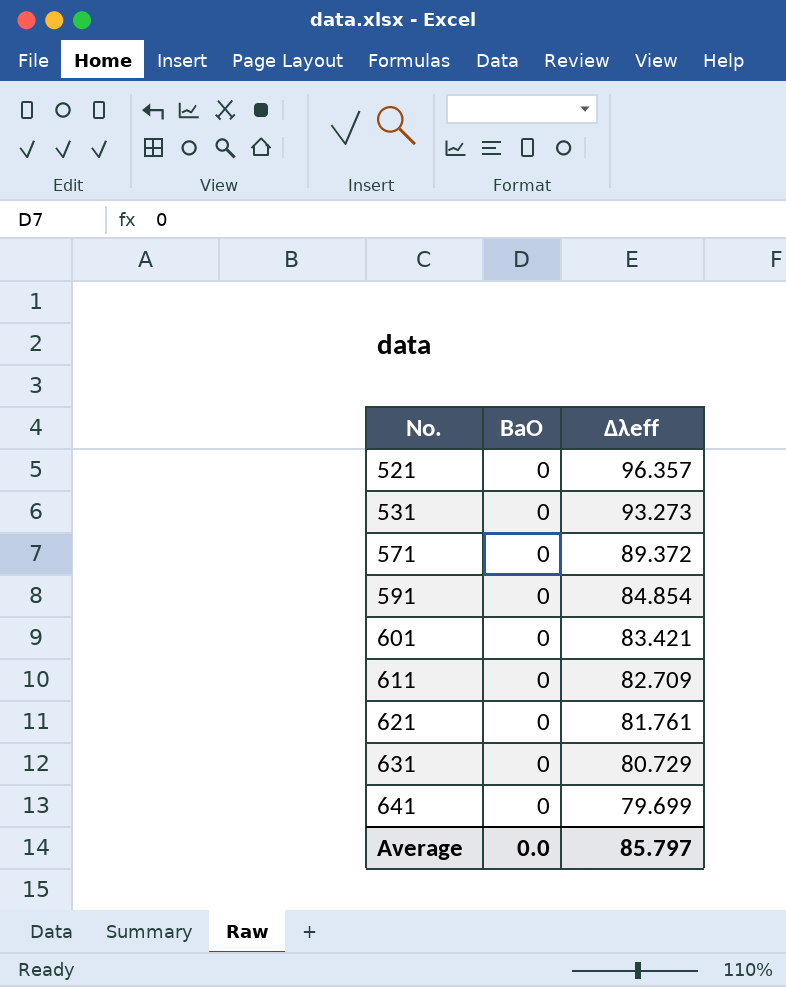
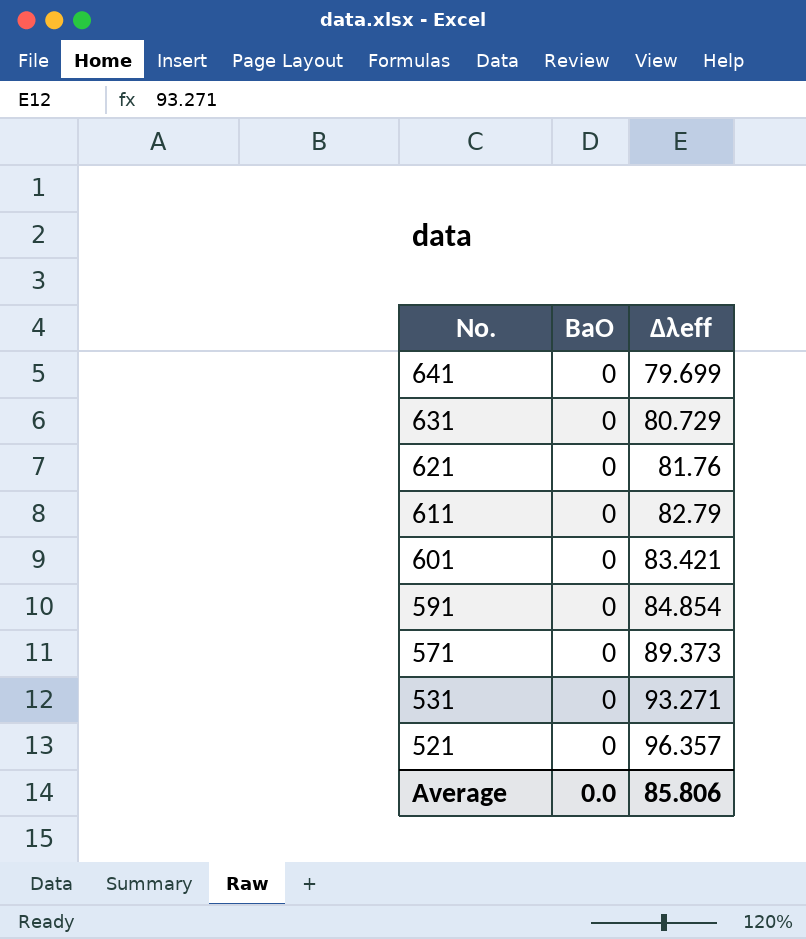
row order: No. ascending -> No. descending
621 | Δλeff: 81.761 -> 81.76
611 | Δλeff: 82.709 -> 82.79
571 | Δλeff: 89.372 -> 89.373
531 | Δλeff: 93.273 -> 93.271
Average | Δλeff: 85.797 -> 85.806

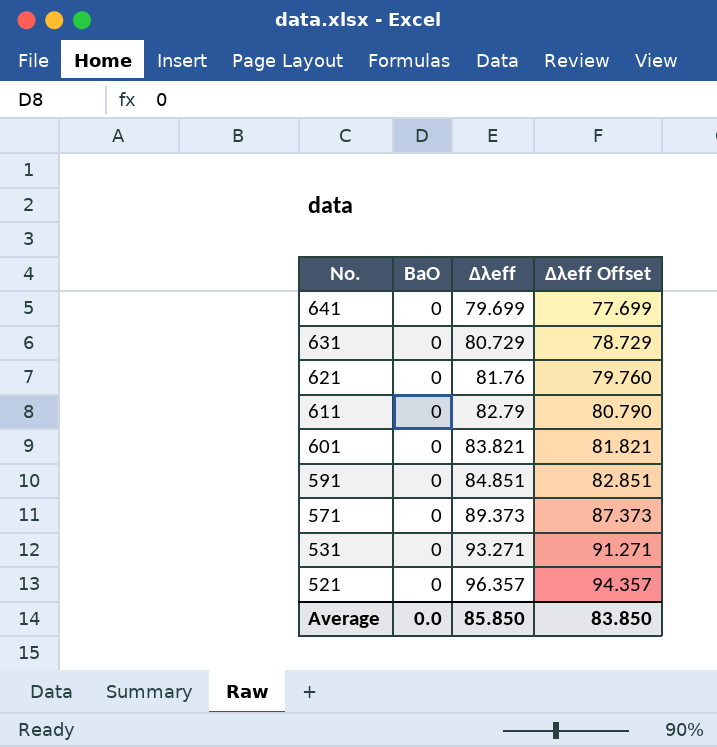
column Δλeff Offset | formula: none -> [Δλeff] - 2
601 | Δλeff: 83.421 -> 83.821
591 | Δλeff: 84.854 -> 84.851
Average | Δλeff: 85.806 -> 85.850

